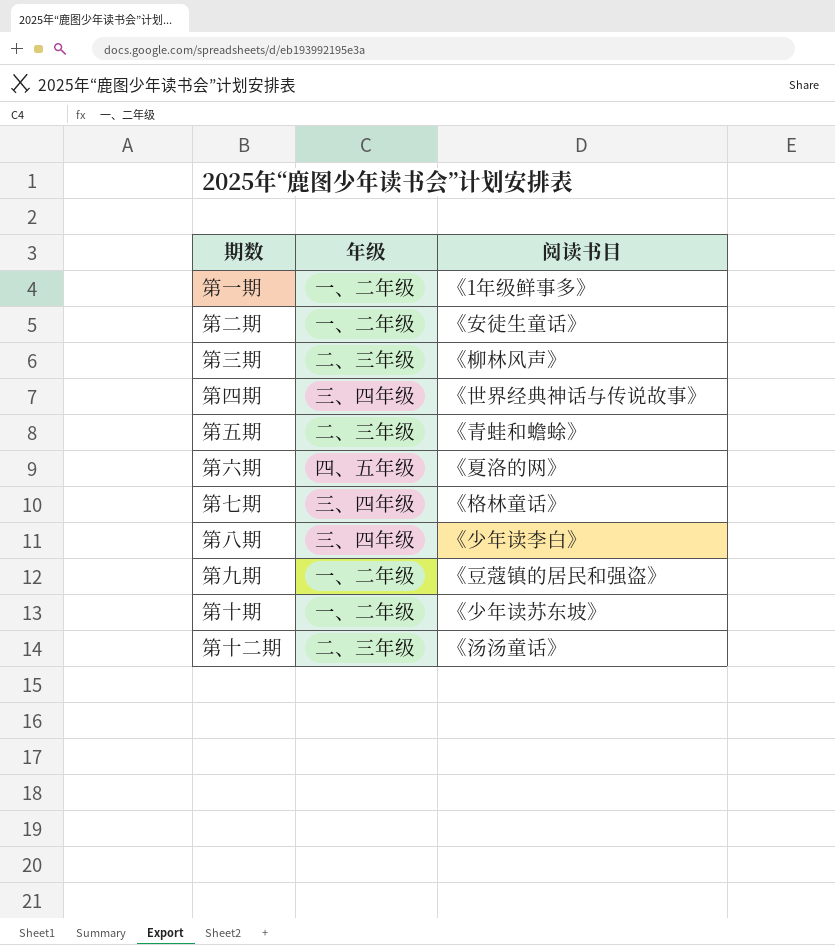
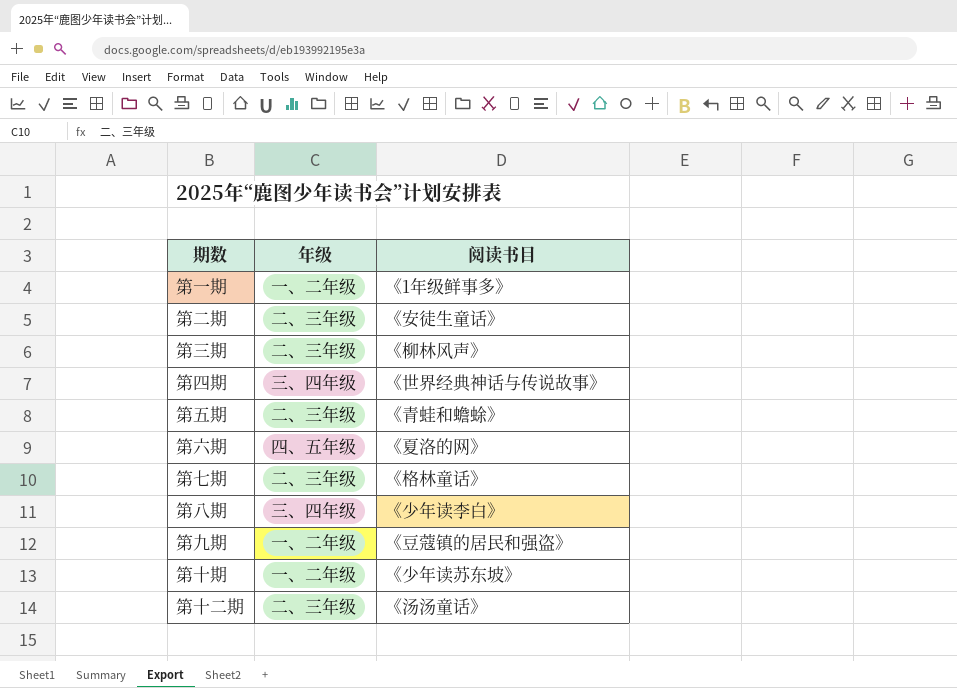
第二期 | 年级: 一、二年级 -> 二、三年级
第七期 | 年级: 三、四年级 -> 二、三年级

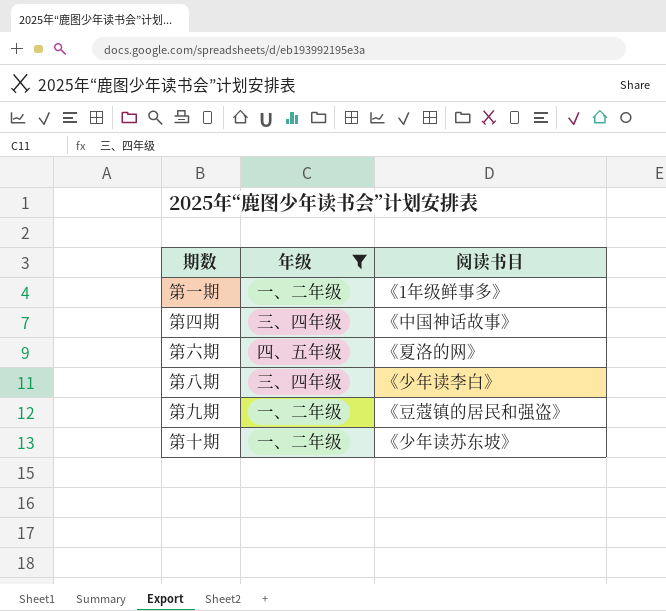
filter: none -> 年级 != 二、三年级
第四期 | 阅读书目: 《世界经典神话与传说故事》 -> 《中国神话故事》

